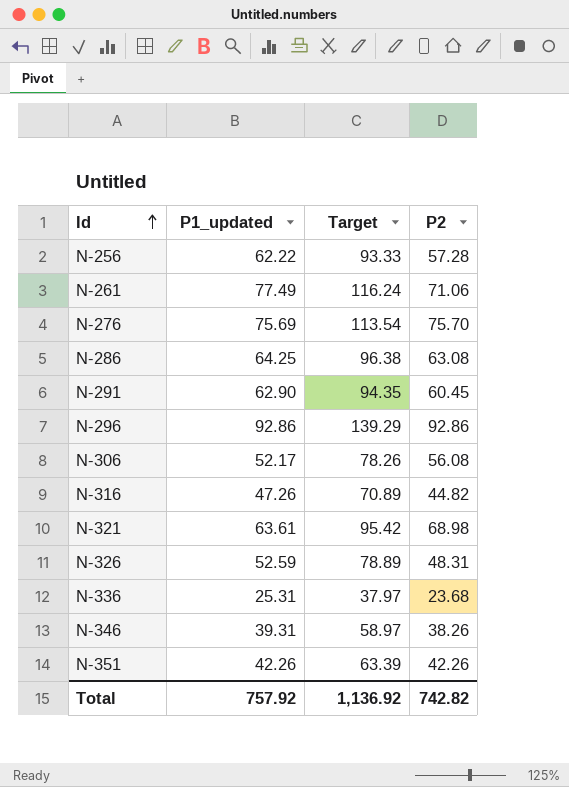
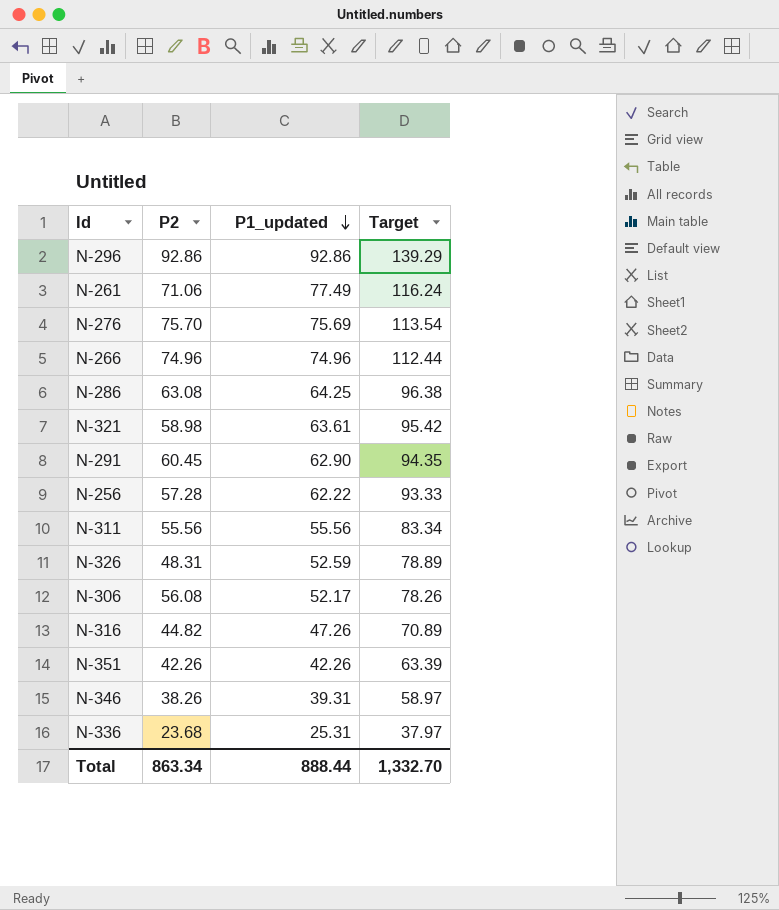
row order: Id ascending -> P1_updated descending
column P2 | position: 4 -> 2
row N-266: none -> 74.96 | 74.96 | 112.44
N-321 | P2: 68.98 -> 58.98
row N-311: none -> 55.56 | 55.56 | 83.34
Total | P2: 742.82 -> 863.34
Total | P1_updated: 757.92 -> 888.44
Total | Target: 1,136.92 -> 1,332.70

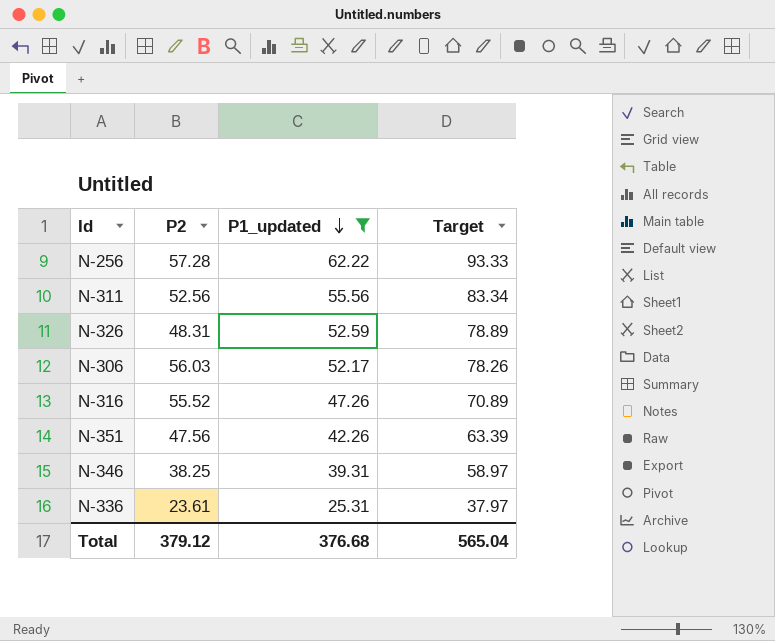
filter: none -> P1_updated <= 62.22
N-311 | P2: 55.56 -> 52.56
N-306 | P2: 56.08 -> 56.03
N-316 | P2: 44.82 -> 55.52
N-351 | P2: 42.26 -> 47.56
N-346 | P2: 38.26 -> 38.25
N-336 | P2: 23.68 -> 23.61
Total | P2: 863.34 -> 379.12
Total | P1_updated: 888.44 -> 376.68
Total | Target: 1,332.70 -> 565.04

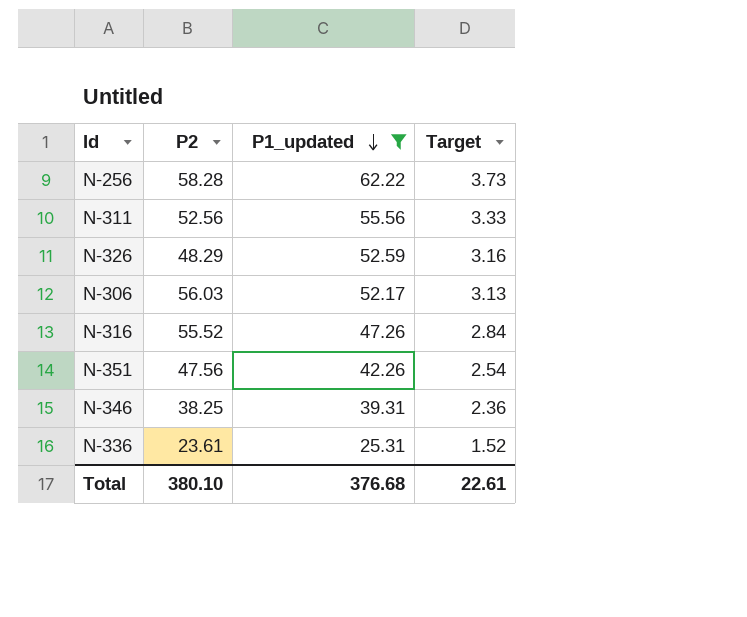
column Target | formula: [P1_updated] * 1.5 -> [P1_updated] * 0.06
N-256 | P2: 57.28 -> 58.28
N-326 | P2: 48.31 -> 48.29
Total | P2: 379.12 -> 380.10
Total | Target: 565.04 -> 22.61

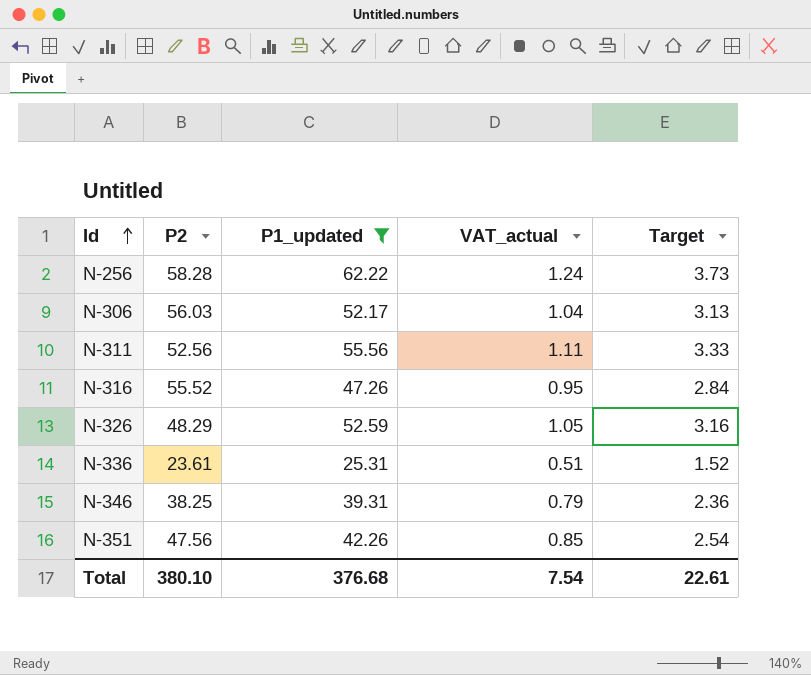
row order: P1_updated descending -> Id ascending
column VAT_actual | formula: none -> [P1_updated] * 0.02

